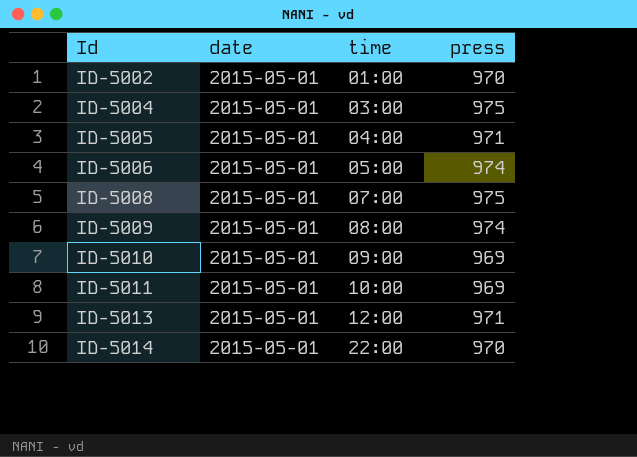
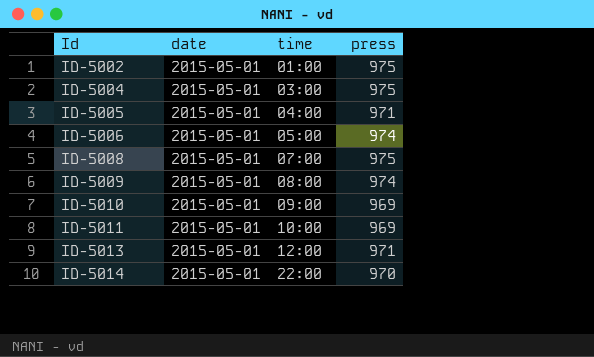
ID-5002 | press: 970 -> 975

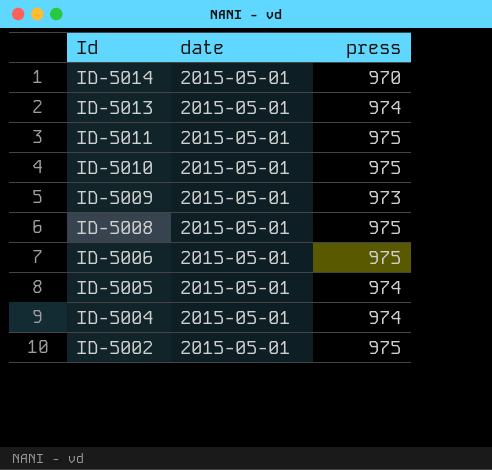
row order: Id ascending -> Id descending
column time | position: 3 -> none
ID-5013 | press: 971 -> 974
ID-5011 | press: 969 -> 975
ID-5010 | press: 969 -> 975
ID-5009 | press: 974 -> 973
ID-5006 | press: 974 -> 975
ID-5005 | press: 971 -> 974
ID-5004 | press: 975 -> 974

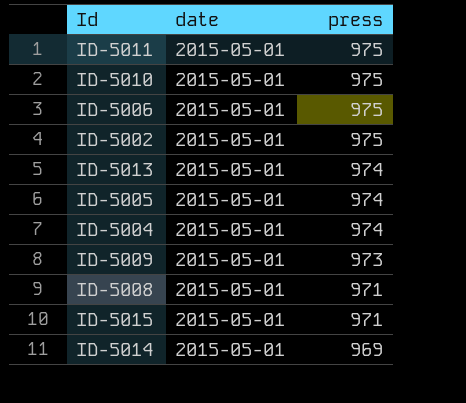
row order: Id descending -> press descending
ID-5008 | press: 975 -> 971
row ID-5015: none -> 2015-05-01 | 971
ID-5014 | press: 970 -> 969

